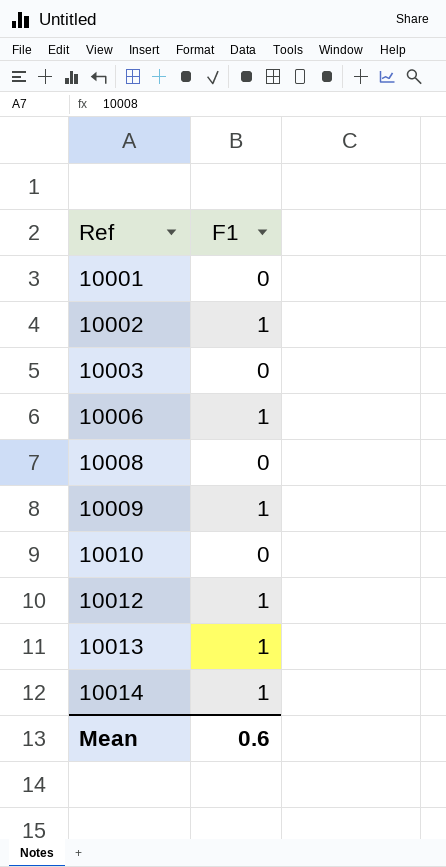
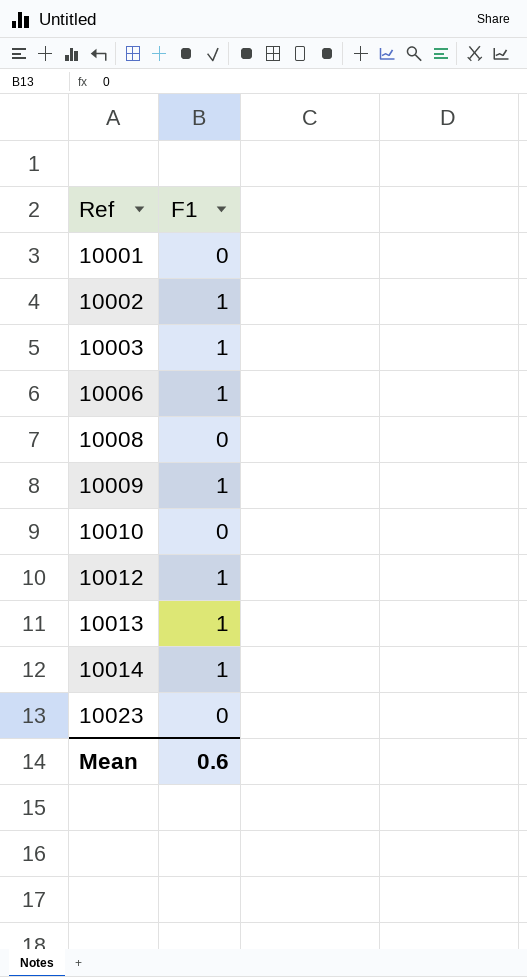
10003 | F1: 0 -> 1
row 10023: none -> 0

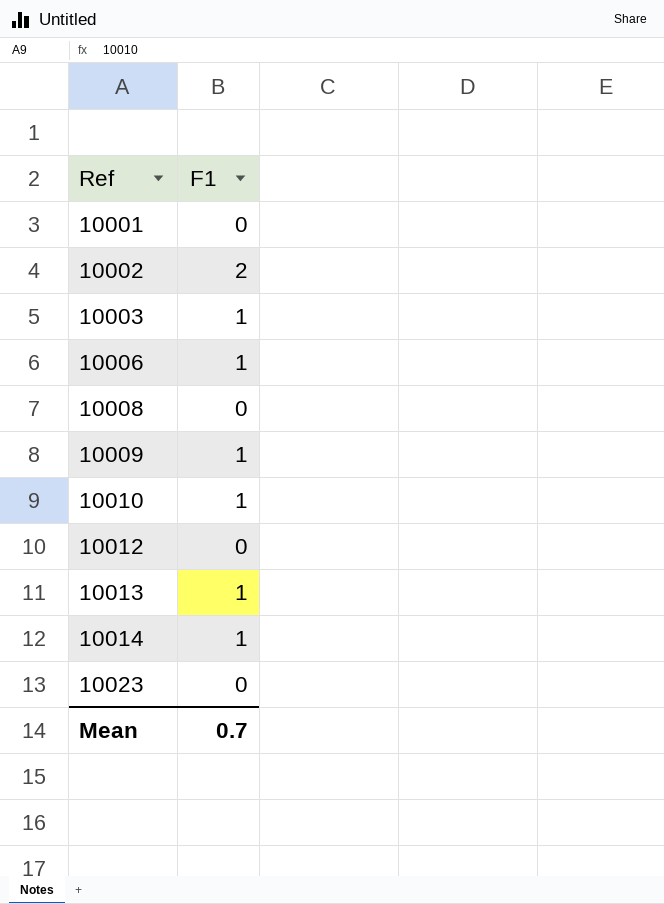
10002 | F1: 1 -> 2
10010 | F1: 0 -> 1
10012 | F1: 1 -> 0
Mean | F1: 0.6 -> 0.7

